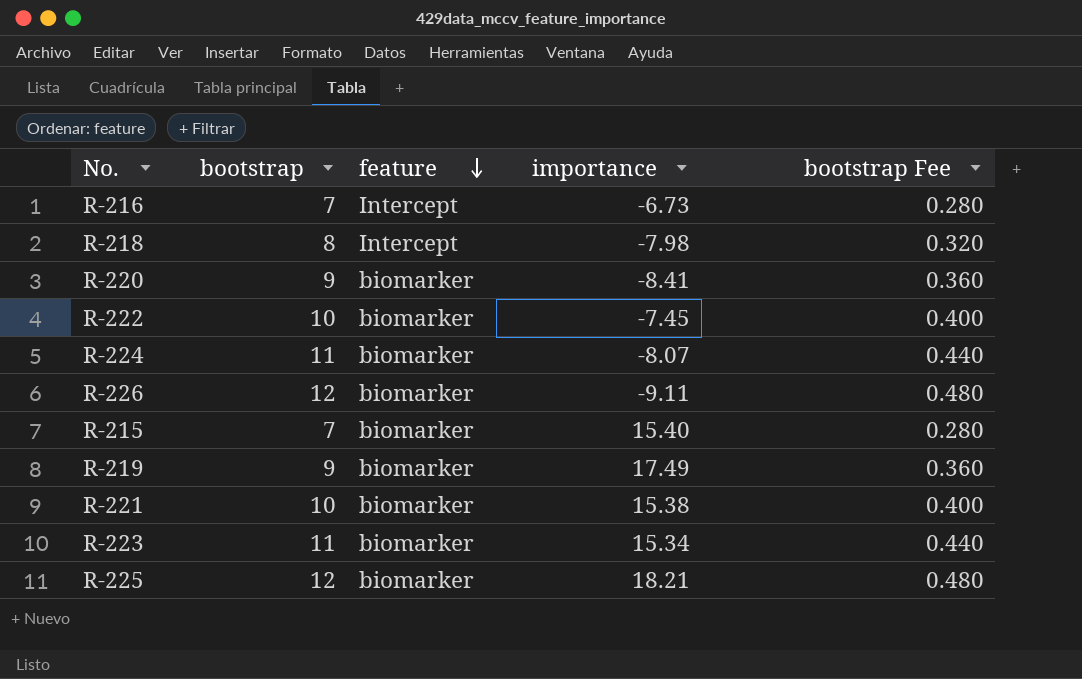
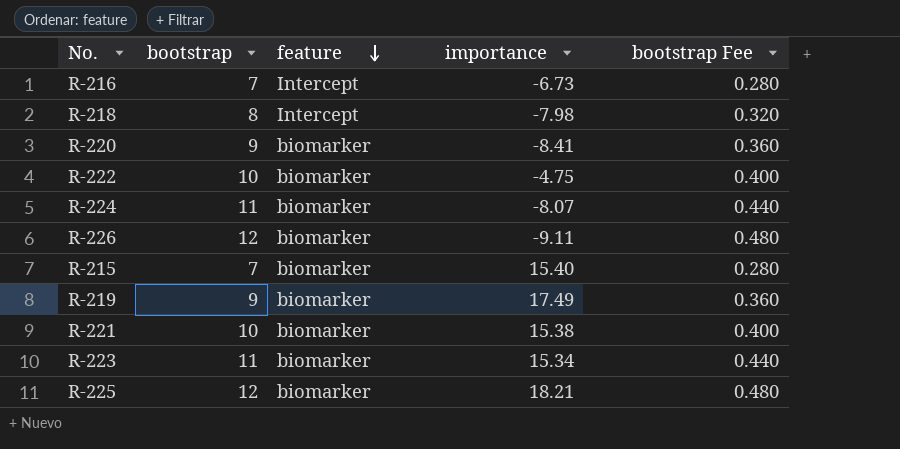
R-222 | importance: -7.45 -> -4.75

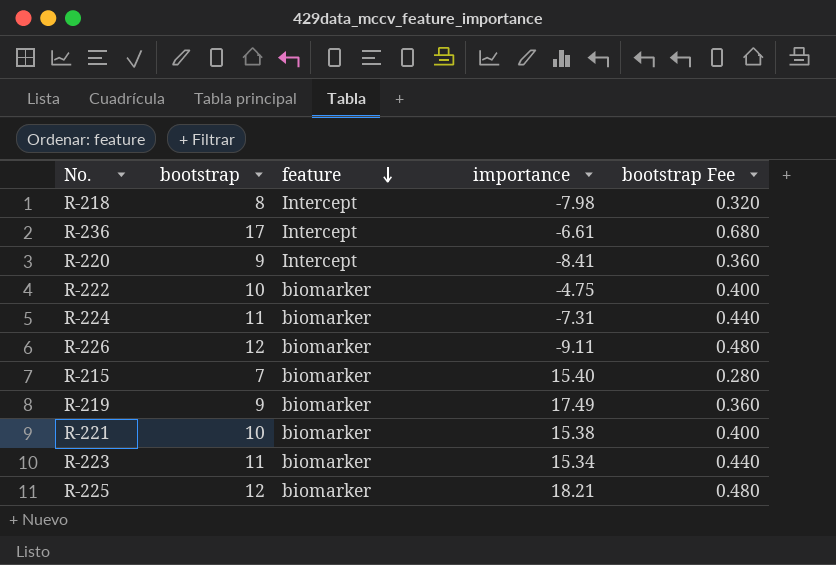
row R-216: 7 | Intercept | -6.73 | 0.280 -> none
row R-236: none -> 17 | Intercept | -6.61 | 0.680
R-220 | feature: biomarker -> Intercept
R-224 | importance: -8.07 -> -7.31

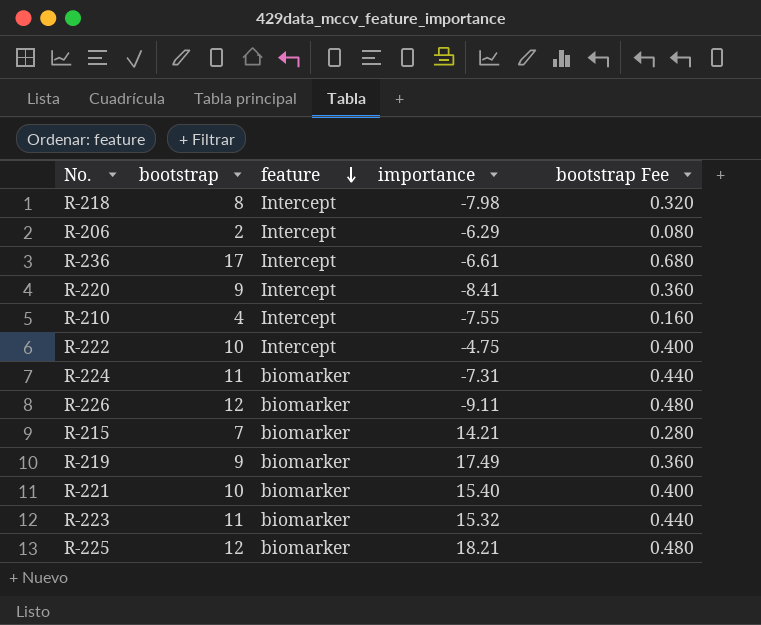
row R-206: none -> 2 | Intercept | -6.29 | 0.080
row R-210: none -> 4 | Intercept | -7.55 | 0.160
R-222 | feature: biomarker -> Intercept
R-215 | importance: 15.40 -> 14.21
R-221 | importance: 15.38 -> 15.40
R-223 | importance: 15.34 -> 15.32

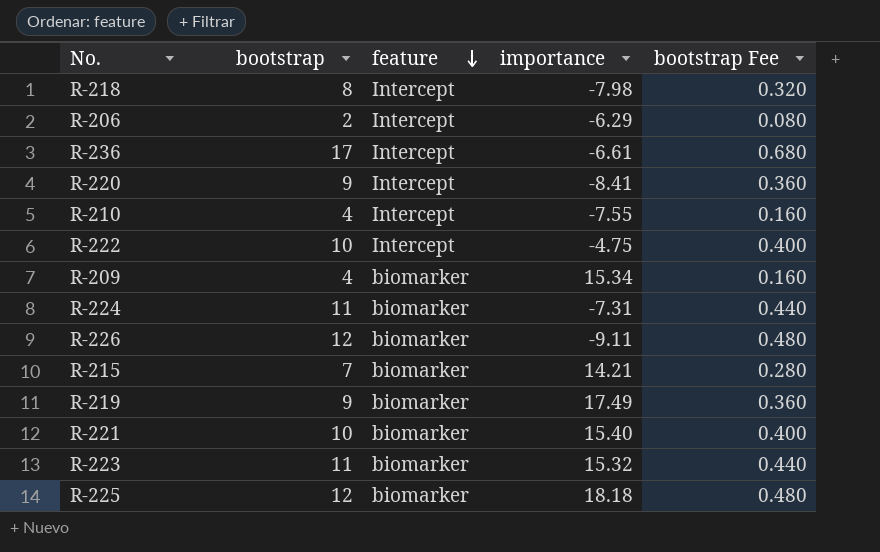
row R-209: none -> 4 | biomarker | 15.34 | 0.160
R-225 | importance: 18.21 -> 18.18

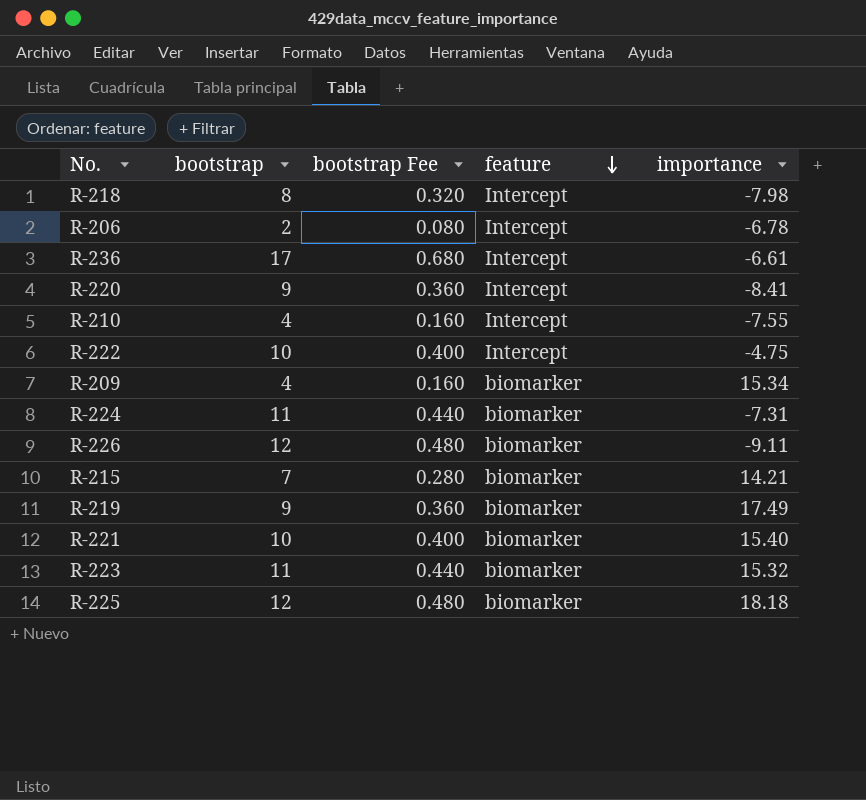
column bootstrap Fee | position: 5 -> 3
R-206 | importance: -6.29 -> -6.78

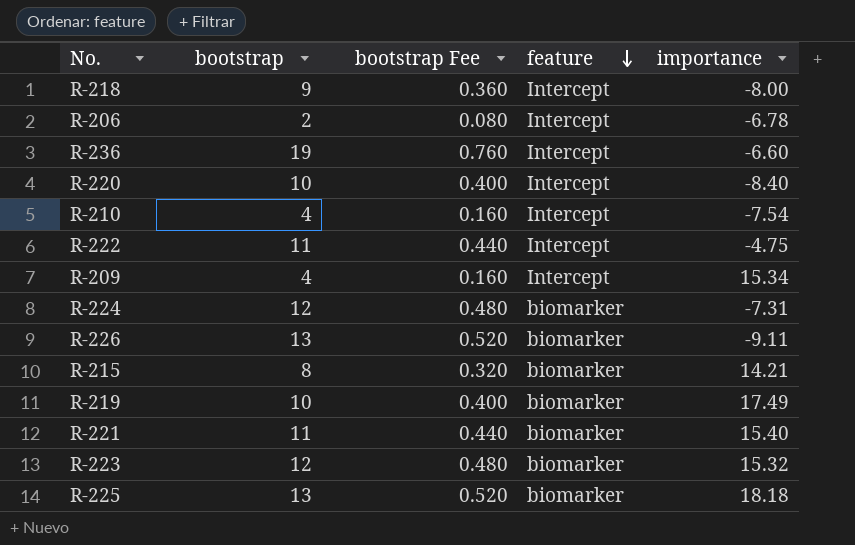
R-218 | bootstrap: 8 -> 9
R-218 | bootstrap Fee: 0.320 -> 0.360
R-218 | importance: -7.98 -> -8.00
R-236 | bootstrap: 17 -> 19
R-236 | bootstrap Fee: 0.680 -> 0.760
R-236 | importance: -6.61 -> -6.60
R-220 | bootstrap: 9 -> 10
R-220 | bootstrap Fee: 0.360 -> 0.400
R-220 | importance: -8.41 -> -8.40
R-210 | importance: -7.55 -> -7.54
R-222 | bootstrap: 10 -> 11
R-222 | bootstrap Fee: 0.400 -> 0.440
R-209 | feature: biomarker -> Intercept
R-224 | bootstrap: 11 -> 12
R-224 | bootstrap Fee: 0.440 -> 0.480
R-226 | bootstrap: 12 -> 13
R-226 | bootstrap Fee: 0.480 -> 0.520
R-215 | bootstrap: 7 -> 8
R-215 | bootstrap Fee: 0.280 -> 0.320
R-219 | bootstrap: 9 -> 10
R-219 | bootstrap Fee: 0.360 -> 0.400
R-221 | bootstrap: 10 -> 11
R-221 | bootstrap Fee: 0.400 -> 0.440
R-223 | bootstrap: 11 -> 12
R-223 | bootstrap Fee: 0.440 -> 0.480
R-225 | bootstrap: 12 -> 13
R-225 | bootstrap Fee: 0.480 -> 0.520

